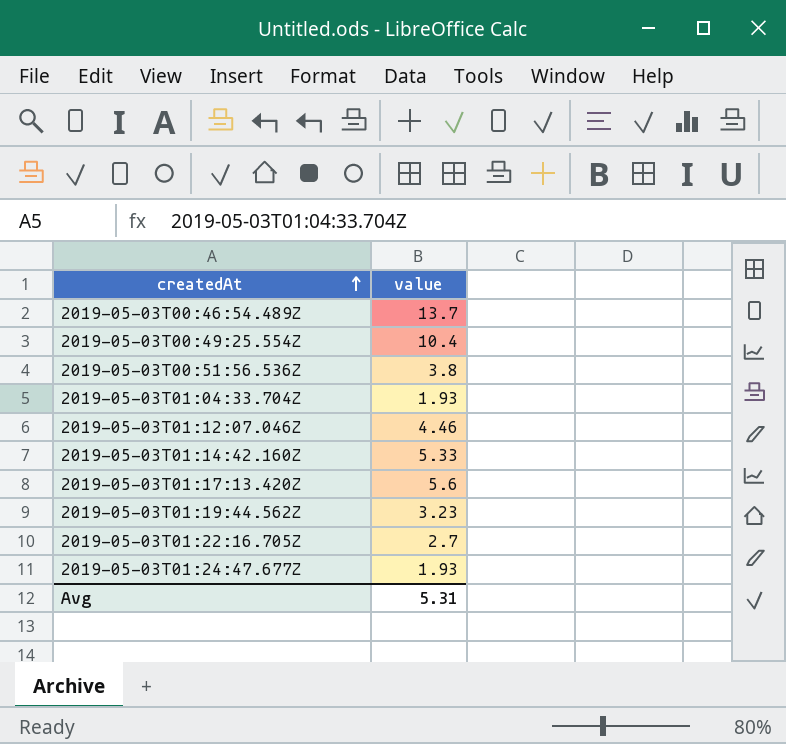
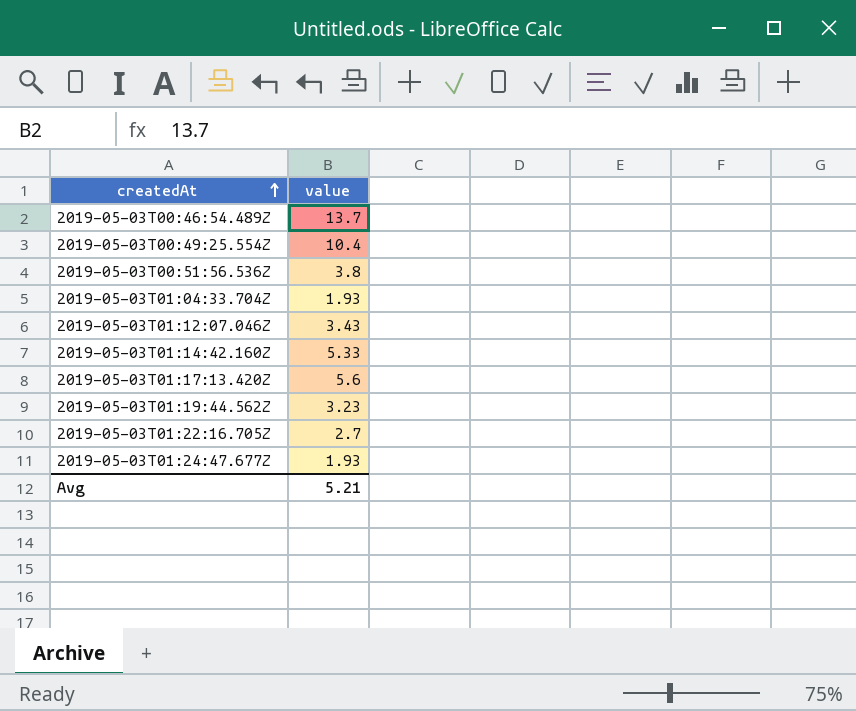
2019-05-03T01:12:07.046Z | value: 4.46 -> 3.43
Avg | value: 5.31 -> 5.21

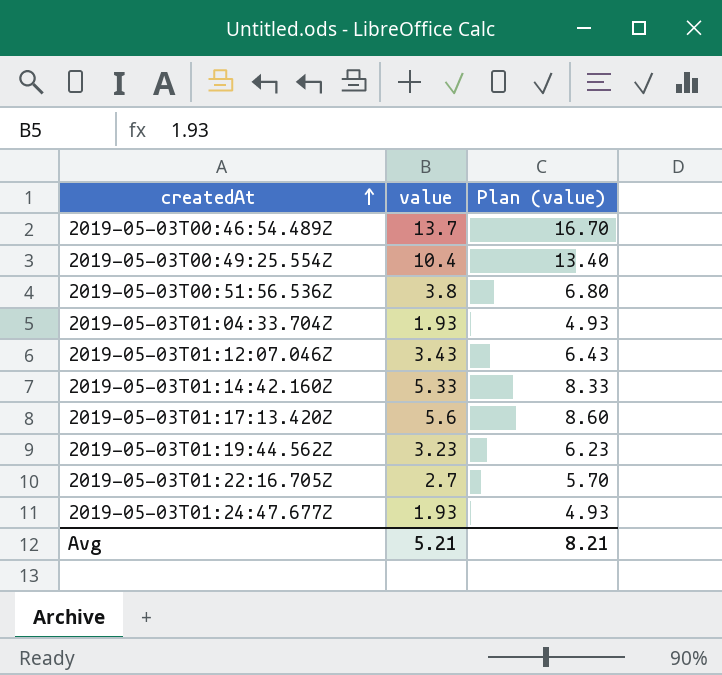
column Plan (value) | formula: none -> [value] + 3

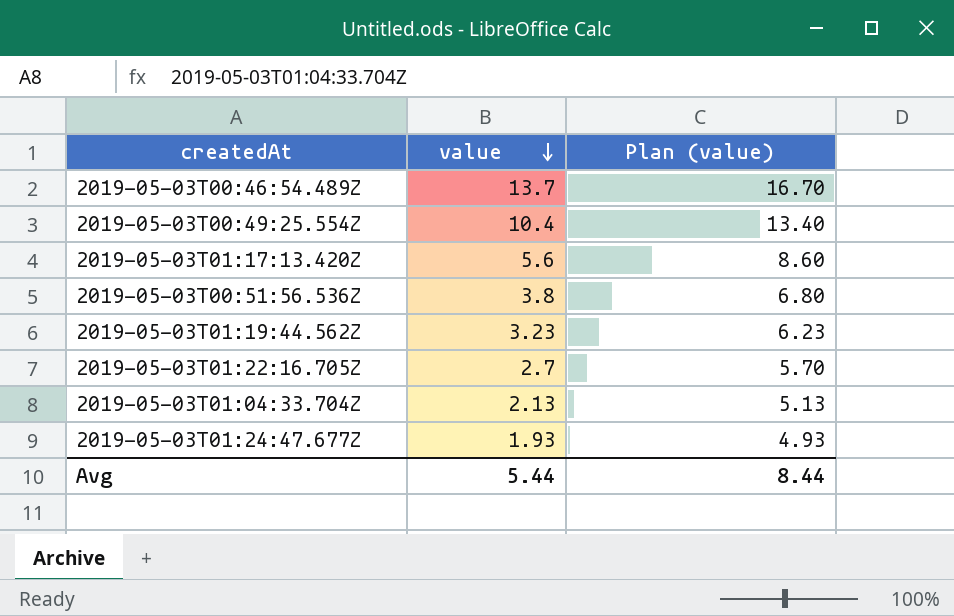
row order: createdAt ascending -> value descending
row 2019-05-03T01:12:07.046Z: 3.43 | 6.43 -> none
row 2019-05-03T01:14:42.160Z: 5.33 | 8.33 -> none
2019-05-03T01:04:33.704Z | value: 1.93 -> 2.13
2019-05-03T01:04:33.704Z | Plan (value): 4.93 -> 5.13
Avg | value: 5.21 -> 5.44
Avg | Plan (value): 8.21 -> 8.44

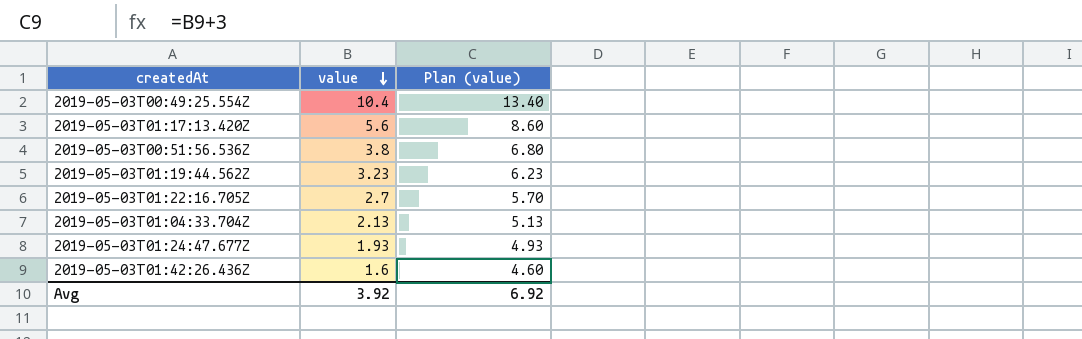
row 2019-05-03T00:46:54.489Z: 13.7 | 16.70 -> none
row 2019-05-03T01:42:26.436Z: none -> 1.6 | 4.60
Avg | value: 5.44 -> 3.92
Avg | Plan (value): 8.44 -> 6.92

